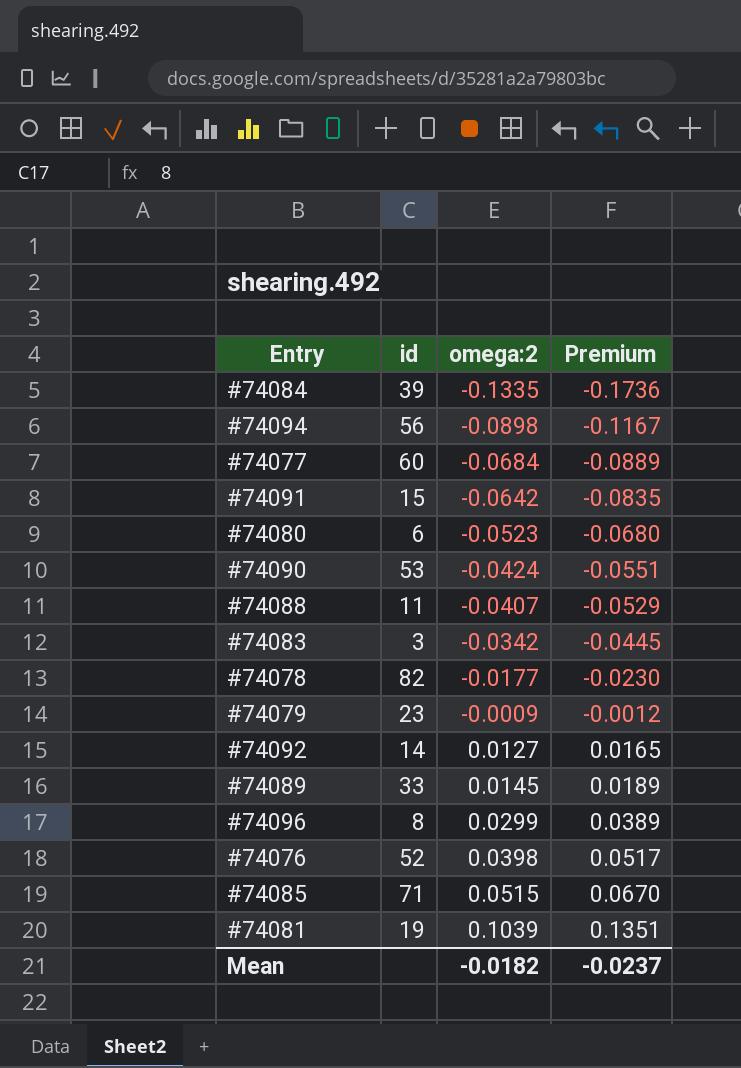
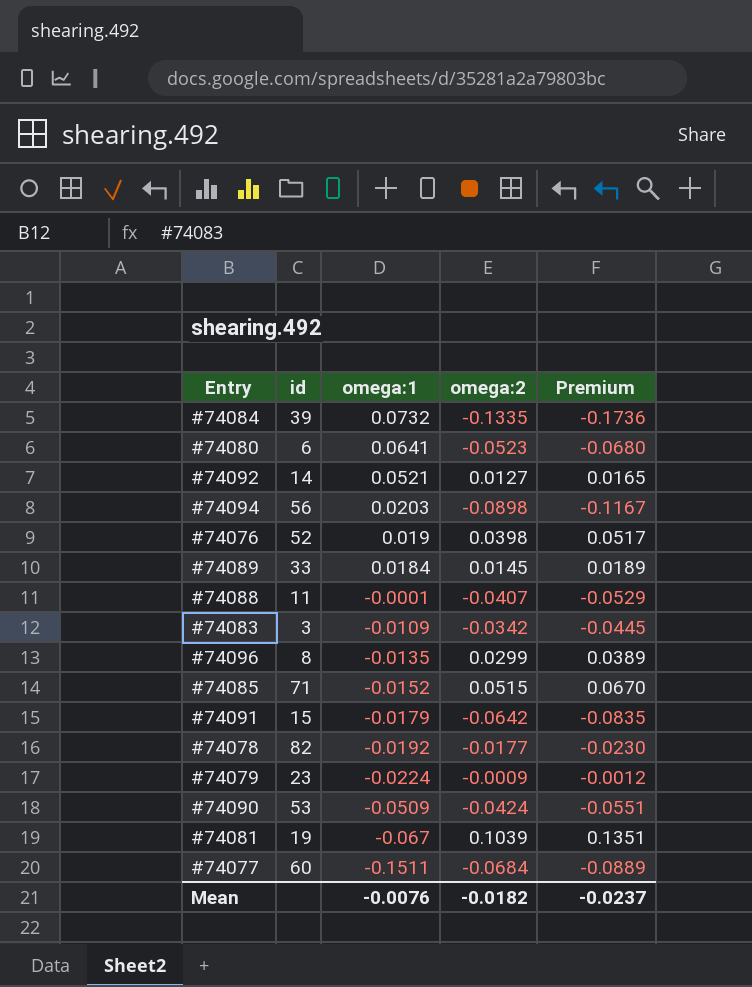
row order: omega:2 ascending -> omega:1 descending
column omega:1 | position: none -> 3

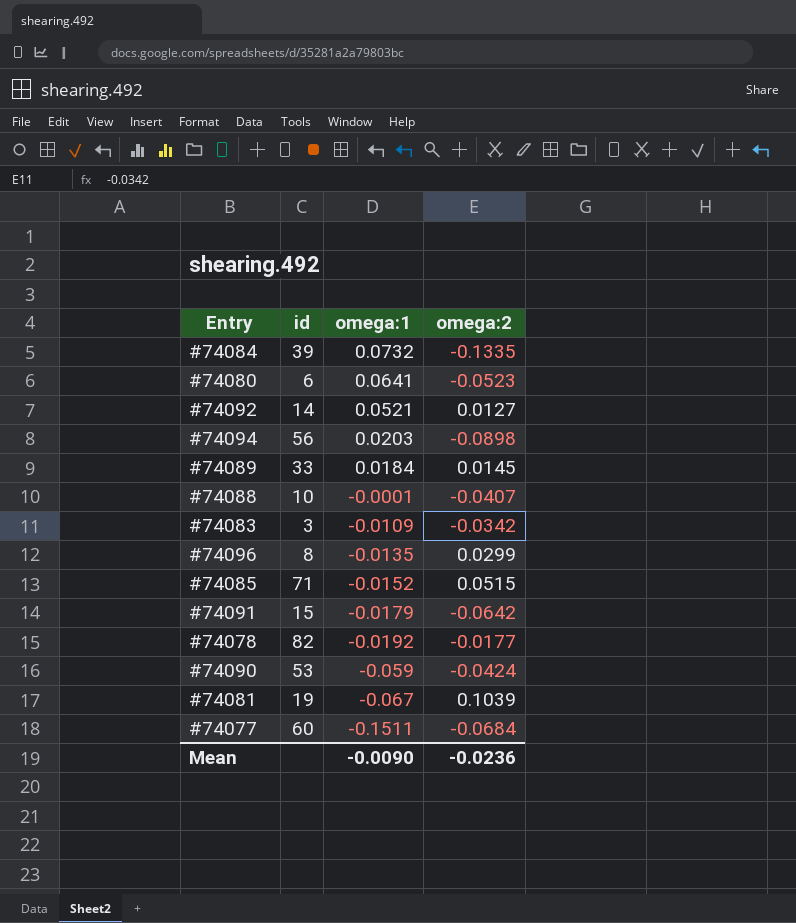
column Premium | formula: [omega:2] * 1.3 -> none
row #74076: 52 | 0.019 | 0.0398 | 0.0517 -> none
row #74079: 23 | -0.0224 | -0.0009 | -0.0012 -> none
#74088 | id: 11 -> 10
#74090 | omega:1: -0.0509 -> -0.059
Mean | omega:1: -0.0076 -> -0.0090
Mean | omega:2: -0.0182 -> -0.0236

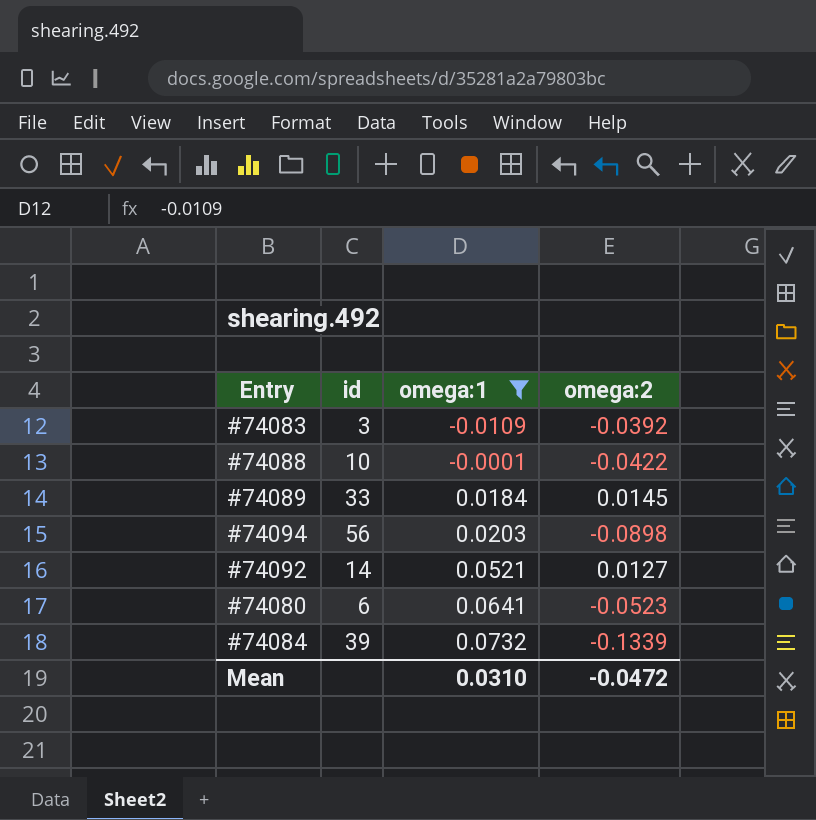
filter: none -> omega:1 >= -0.0109
row order: omega:1 descending -> omega:1 ascending
#74083 | omega:2: -0.0342 -> -0.0392
#74088 | omega:2: -0.0407 -> -0.0422
#74084 | omega:2: -0.1335 -> -0.1339
Mean | omega:1: -0.0090 -> 0.0310
Mean | omega:2: -0.0236 -> -0.0472

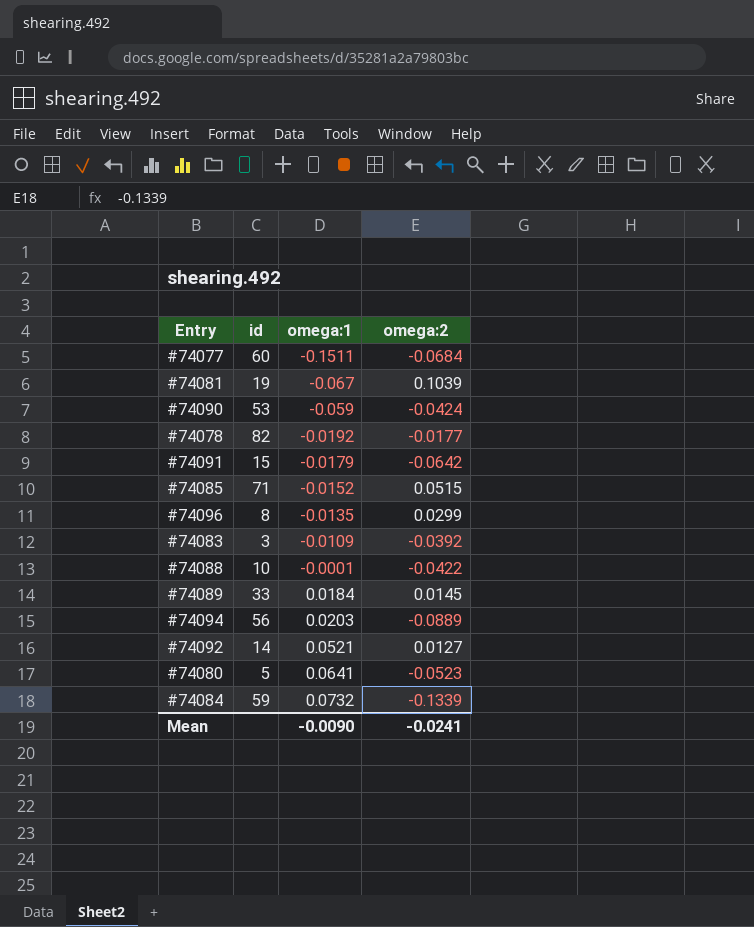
filter: omega:1 >= -0.0109 -> none
#74094 | omega:2: -0.0898 -> -0.0889
#74080 | id: 6 -> 5
#74084 | id: 39 -> 59
Mean | omega:1: 0.0310 -> -0.0090
Mean | omega:2: -0.0472 -> -0.0241

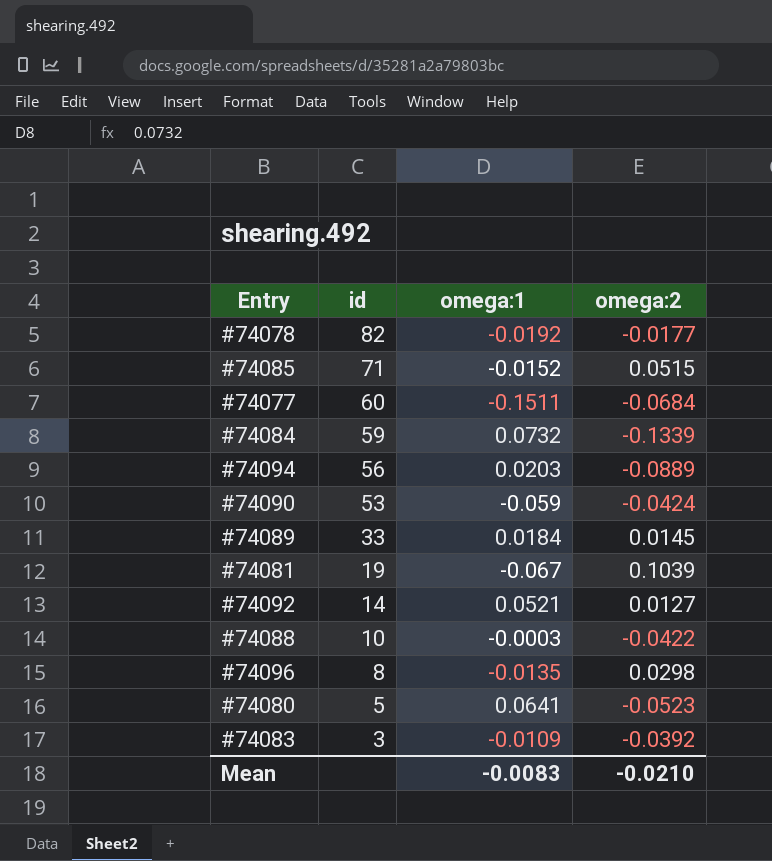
row order: omega:1 ascending -> id descending
row #74091: 15 | -0.0179 | -0.0642 -> none
#74088 | omega:1: -0.0001 -> -0.0003
#74096 | omega:2: 0.0299 -> 0.0298
Mean | omega:1: -0.0090 -> -0.0083
Mean | omega:2: -0.0241 -> -0.0210

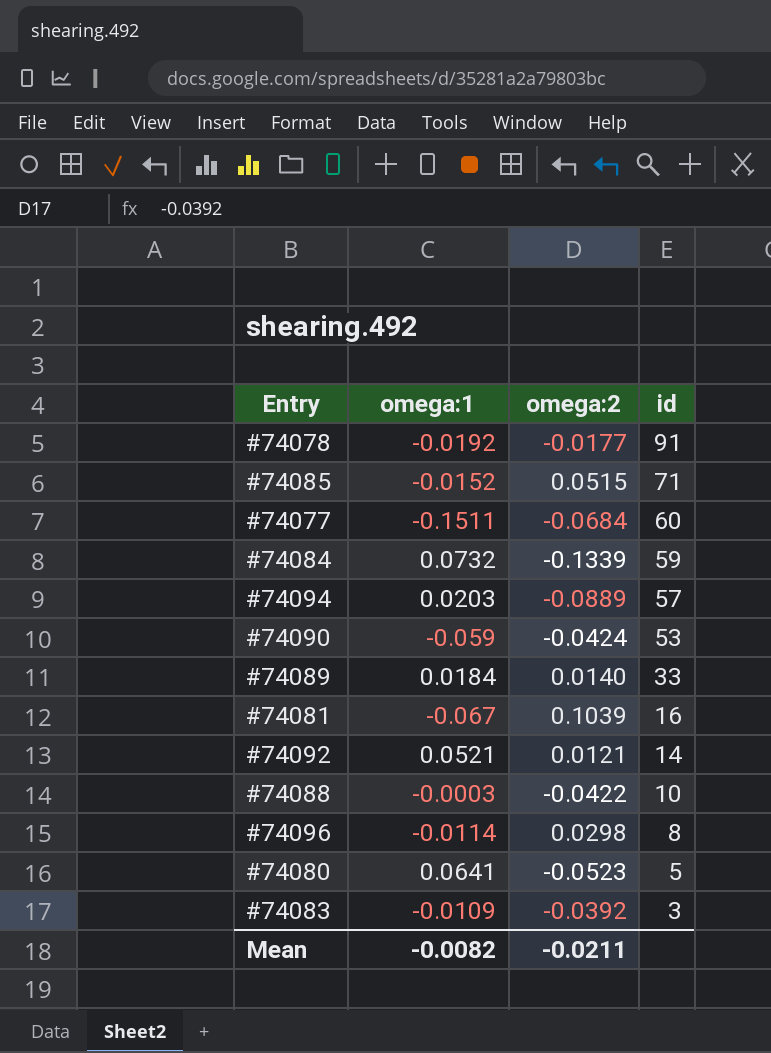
column id | position: 2 -> 4
#74078 | id: 82 -> 91
#74094 | id: 56 -> 57
#74089 | omega:2: 0.0145 -> 0.0140
#74081 | id: 19 -> 16
#74092 | omega:2: 0.0127 -> 0.0121
#74096 | omega:1: -0.0135 -> -0.0114
Mean | omega:1: -0.0083 -> -0.0082
Mean | omega:2: -0.0210 -> -0.0211

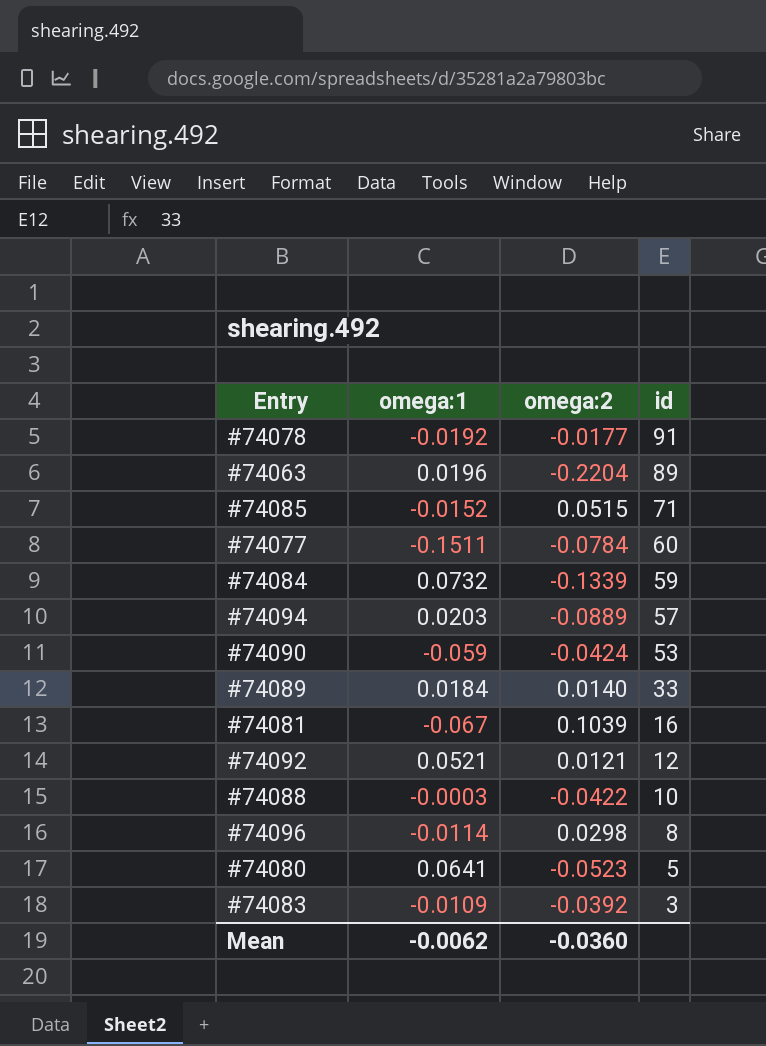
row #74063: none -> 0.0196 | -0.2204 | 89
#74077 | omega:2: -0.0684 -> -0.0784
#74092 | id: 14 -> 12
Mean | omega:1: -0.0082 -> -0.0062
Mean | omega:2: -0.0211 -> -0.0360

